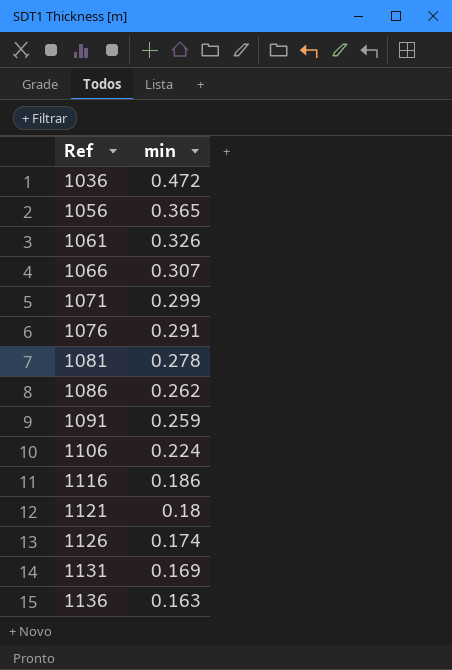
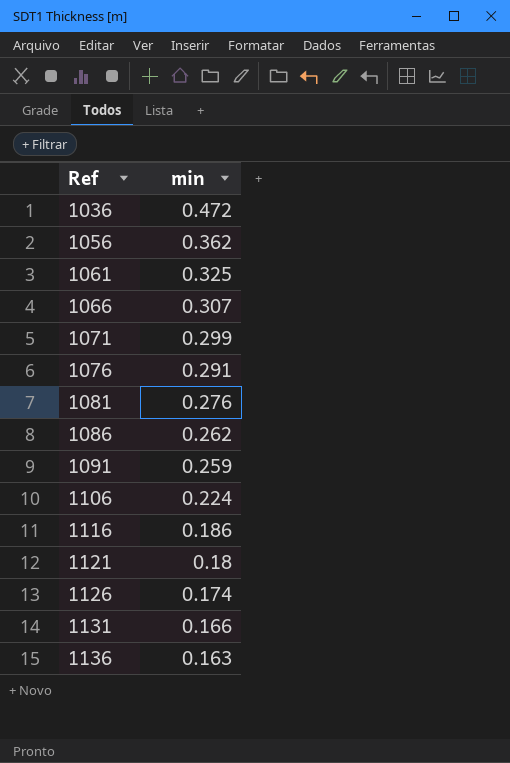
1056 | min: 0.365 -> 0.362
1061 | min: 0.326 -> 0.325
1081 | min: 0.278 -> 0.276
1131 | min: 0.169 -> 0.166

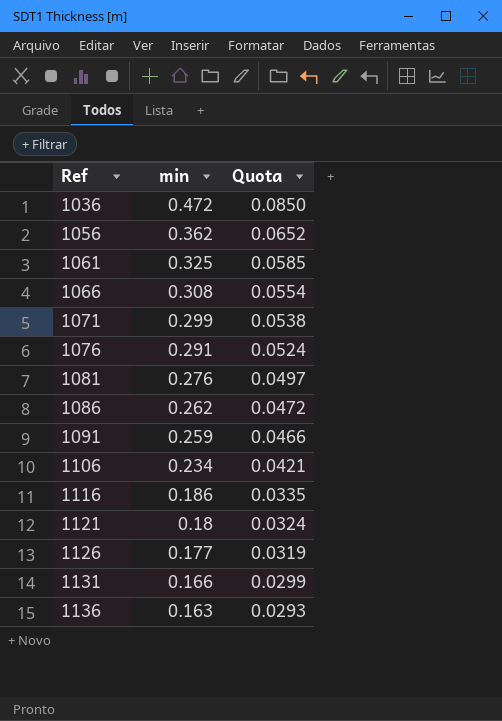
column Quota | formula: none -> [min] * 0.18
1066 | min: 0.307 -> 0.308
1106 | min: 0.224 -> 0.234
1126 | min: 0.174 -> 0.177

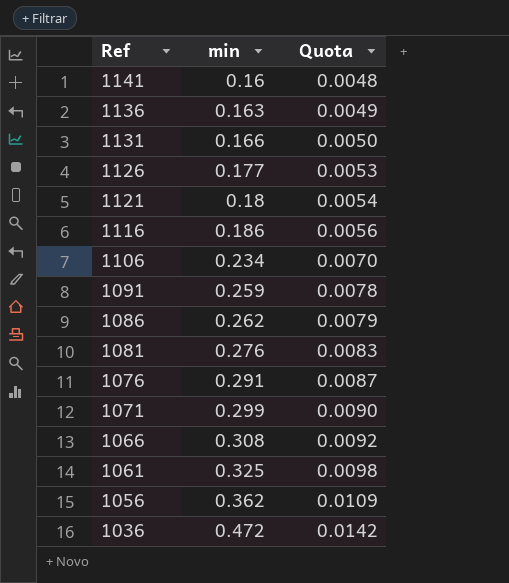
row order: Ref ascending -> Ref descending
column Quota | formula: [min] * 0.18 -> [min] * 0.03
row 1141: none -> 0.16 | 0.0048

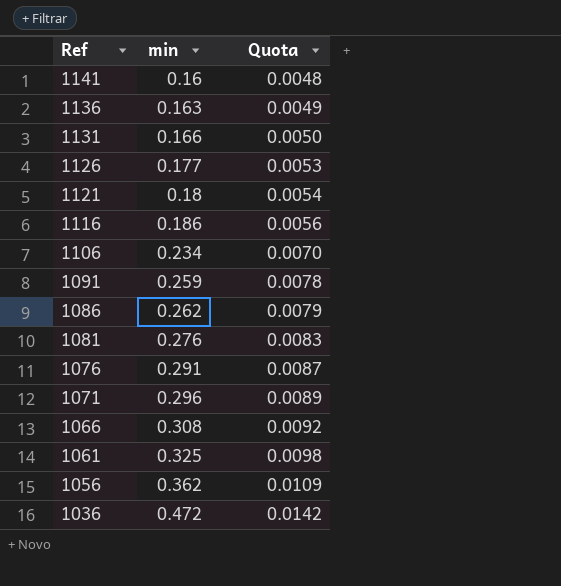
1071 | min: 0.299 -> 0.296
1071 | Quota: 0.0090 -> 0.0089

